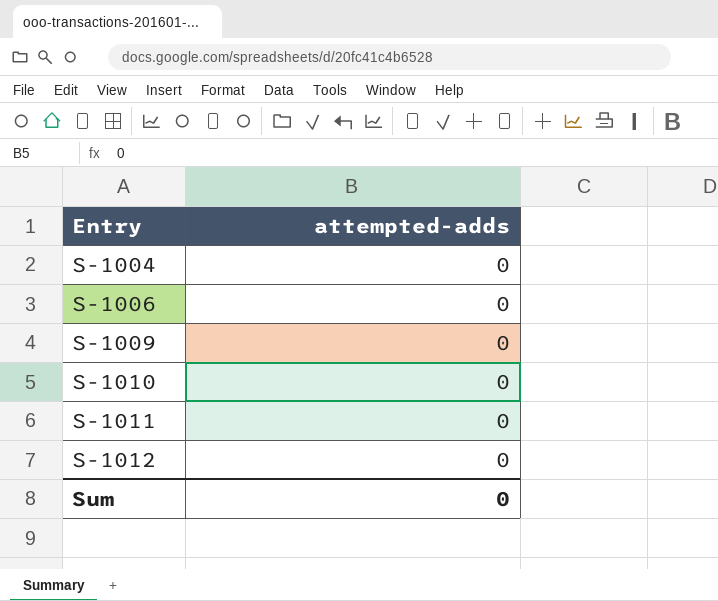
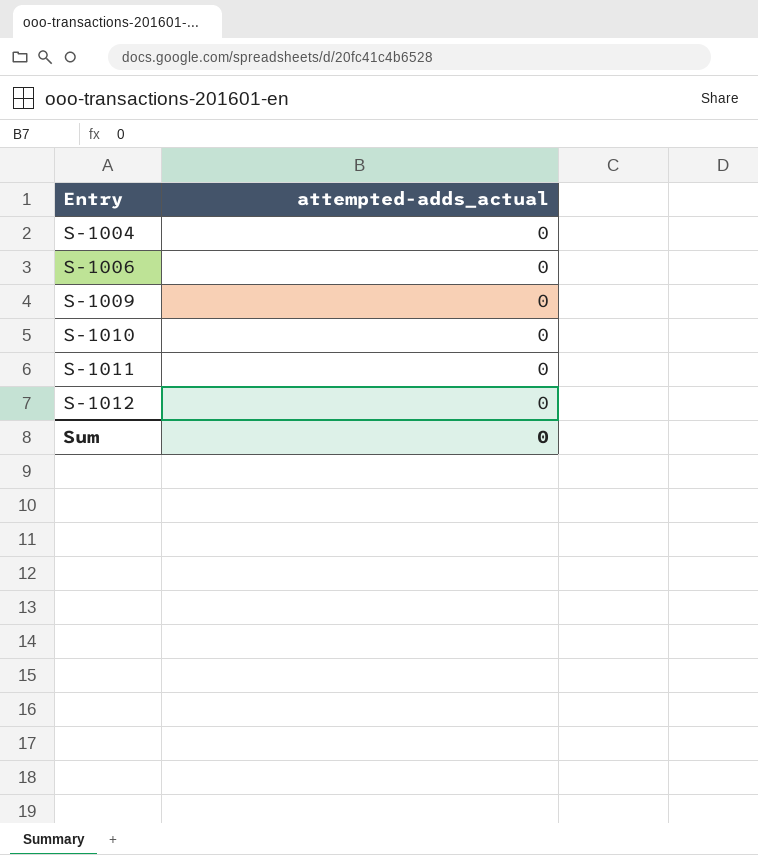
column name: attempted-adds -> attempted-adds_actual

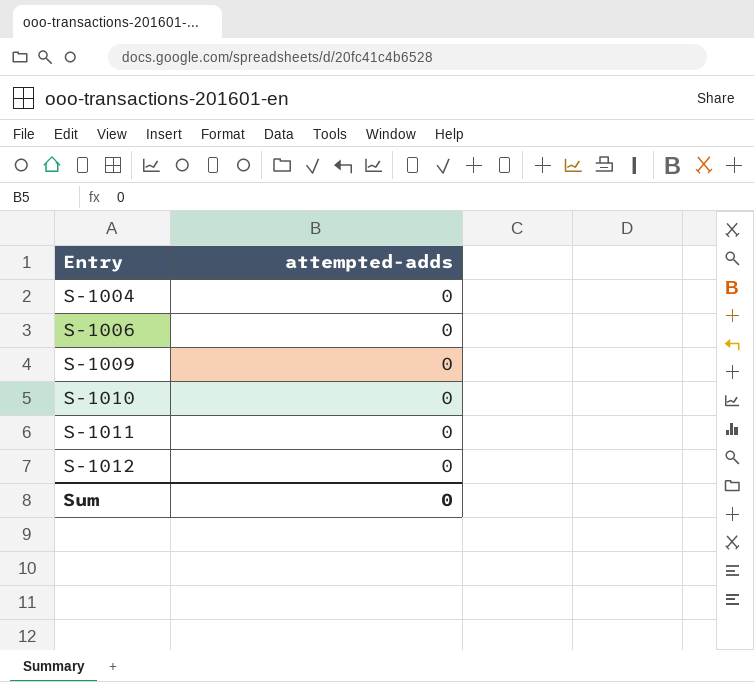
column name: attempted-adds_actual -> attempted-adds

